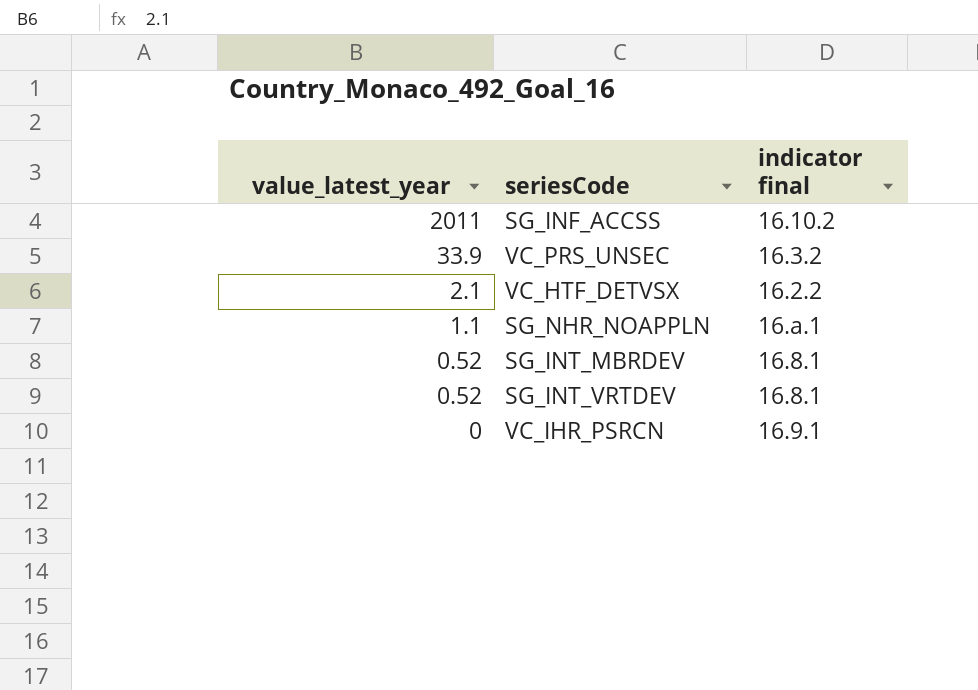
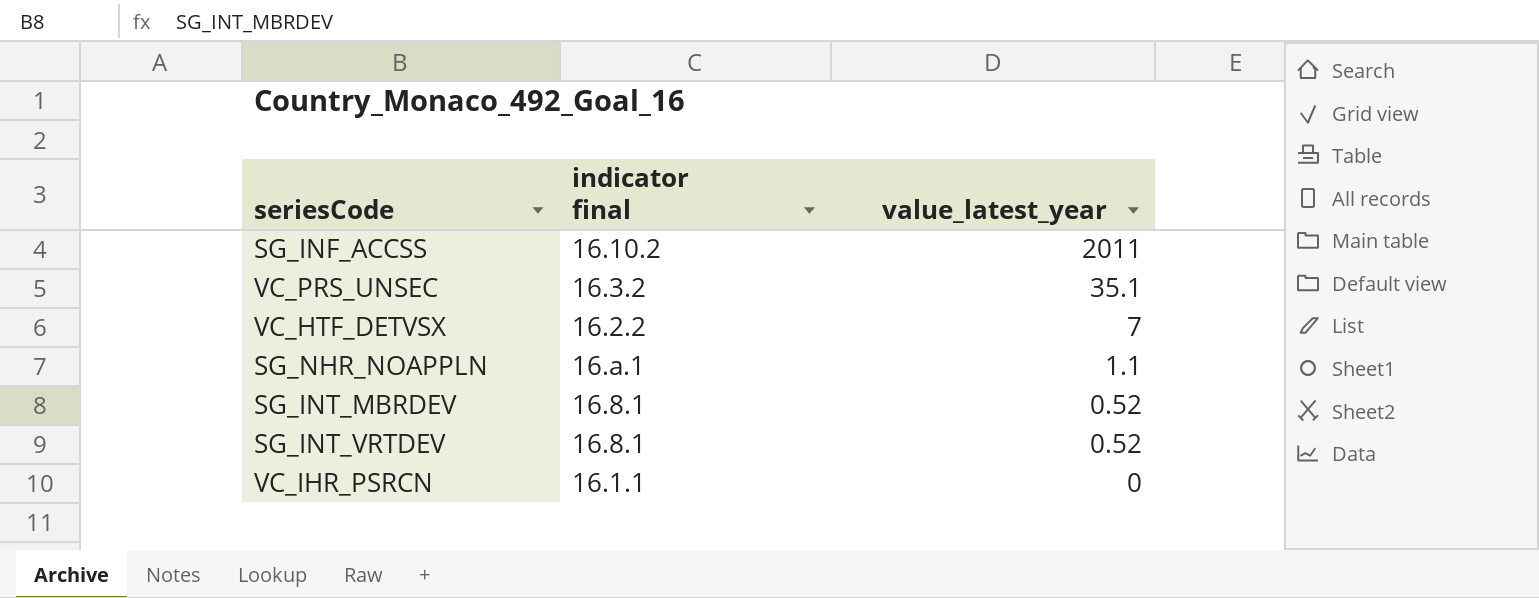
column value_latest_year | position: 1 -> 3
VC_PRS_UNSEC | value_latest_year: 33.9 -> 35.1
VC_HTF_DETVSX | value_latest_year: 2.1 -> 7
VC_IHR_PSRCN | indicator final: 16.9.1 -> 16.1.1

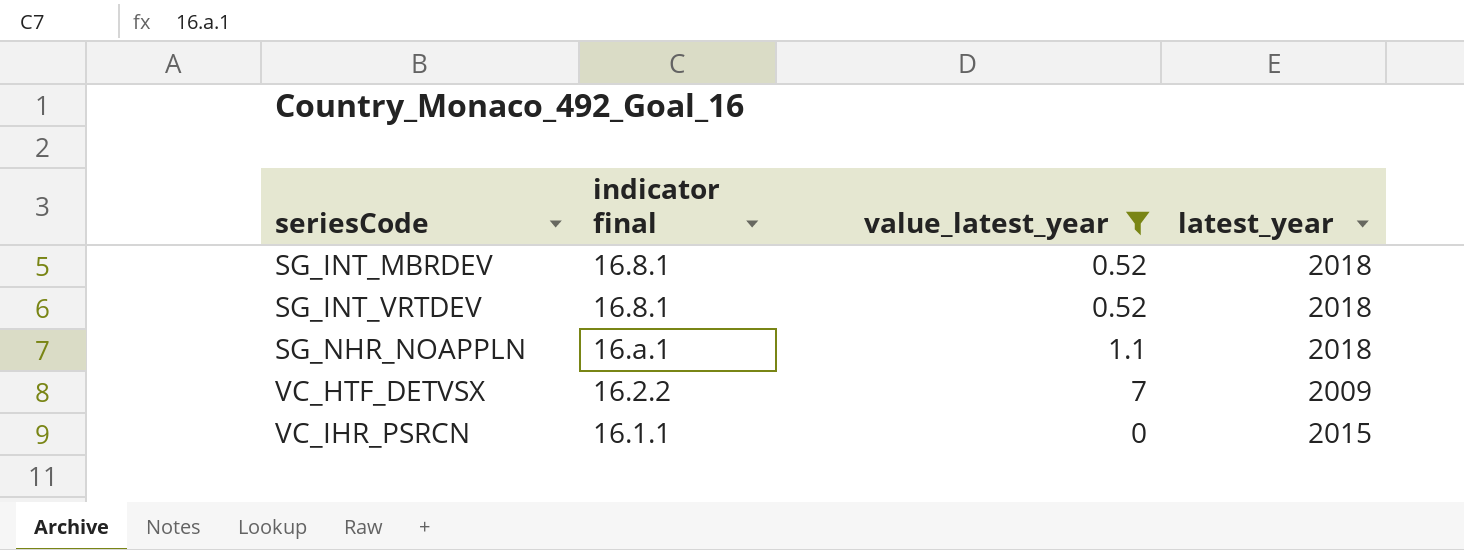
filter: none -> value_latest_year <= 7
row order: value_latest_year descending -> seriesCode ascending
column latest_year | position: none -> 4

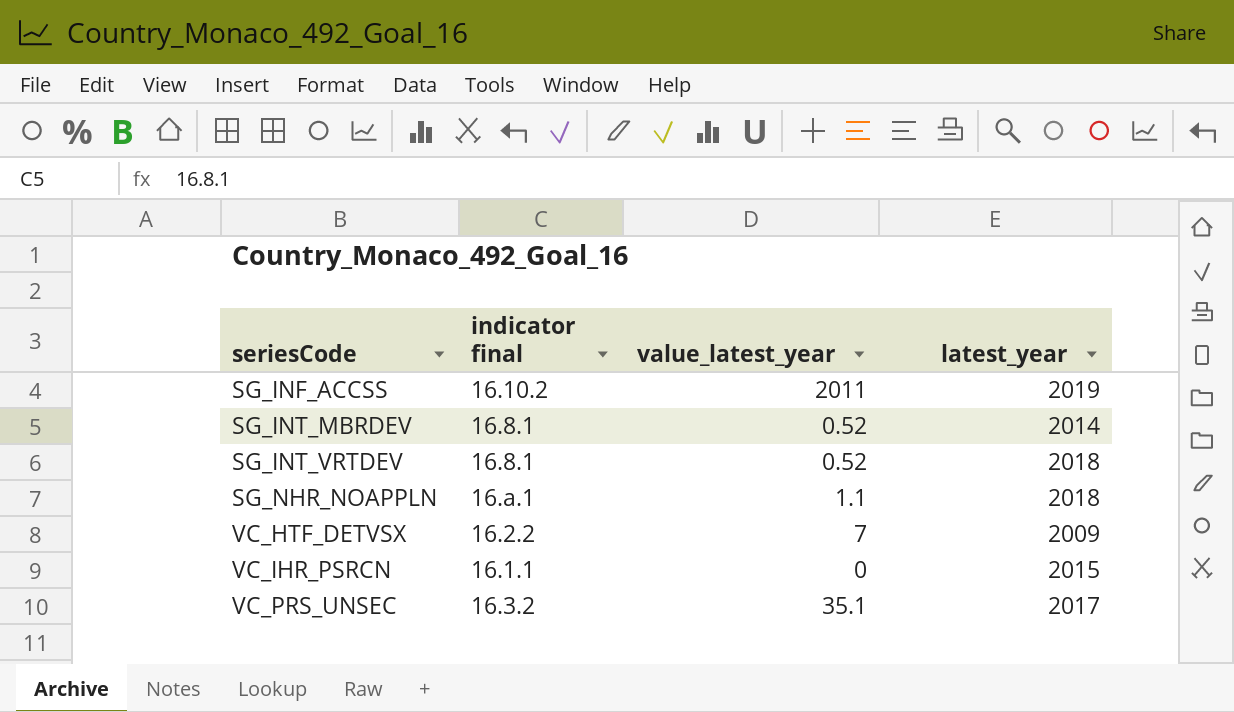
filter: value_latest_year <= 7 -> none
SG_INT_MBRDEV | latest_year: 2018 -> 2014

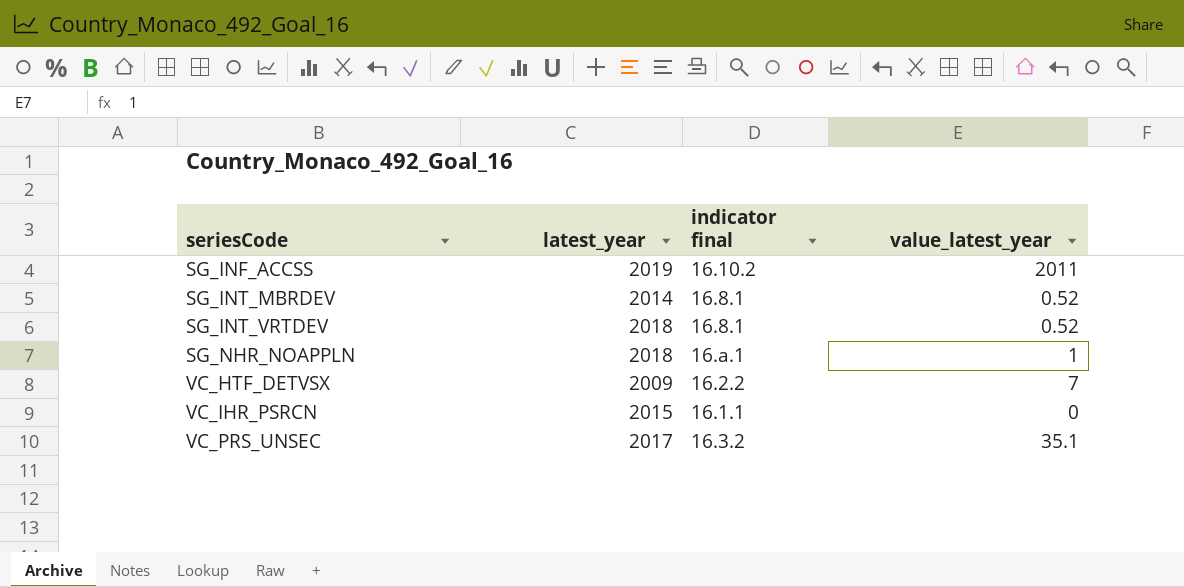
column latest_year | position: 4 -> 2
SG_NHR_NOAPPLN | value_latest_year: 1.1 -> 1

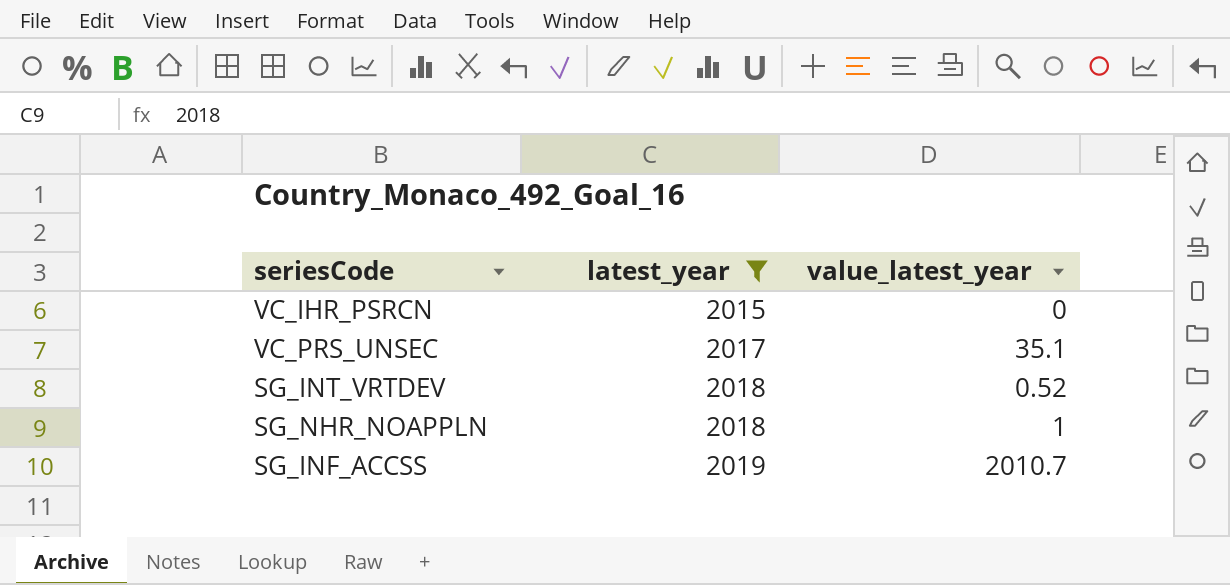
filter: none -> latest_year >= 2015
row order: seriesCode ascending -> latest_year ascending
column indicator final | position: 3 -> none
SG_INF_ACCSS | value_latest_year: 2011 -> 2010.7

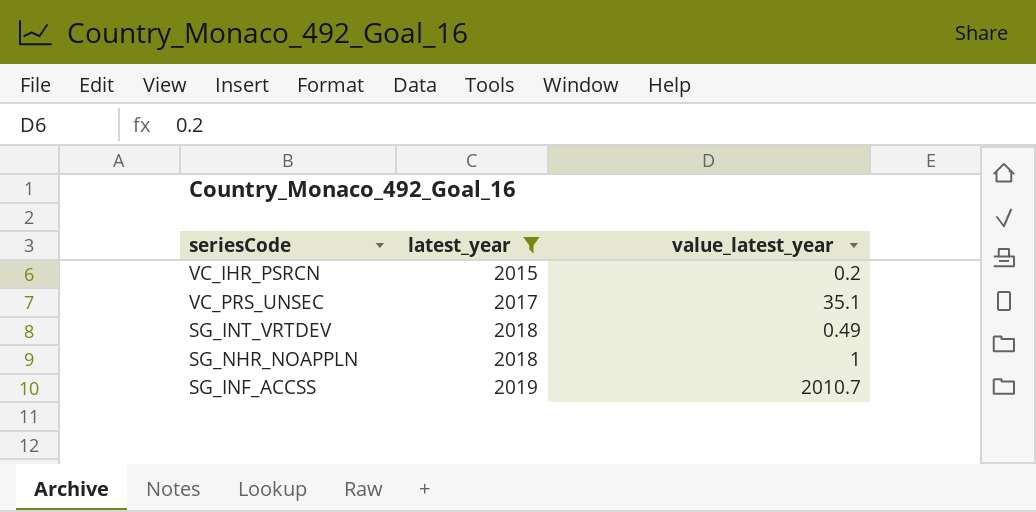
VC_IHR_PSRCN | value_latest_year: 0 -> 0.2
SG_INT_VRTDEV | value_latest_year: 0.52 -> 0.49

